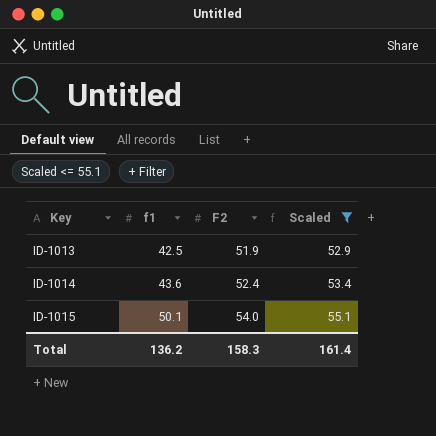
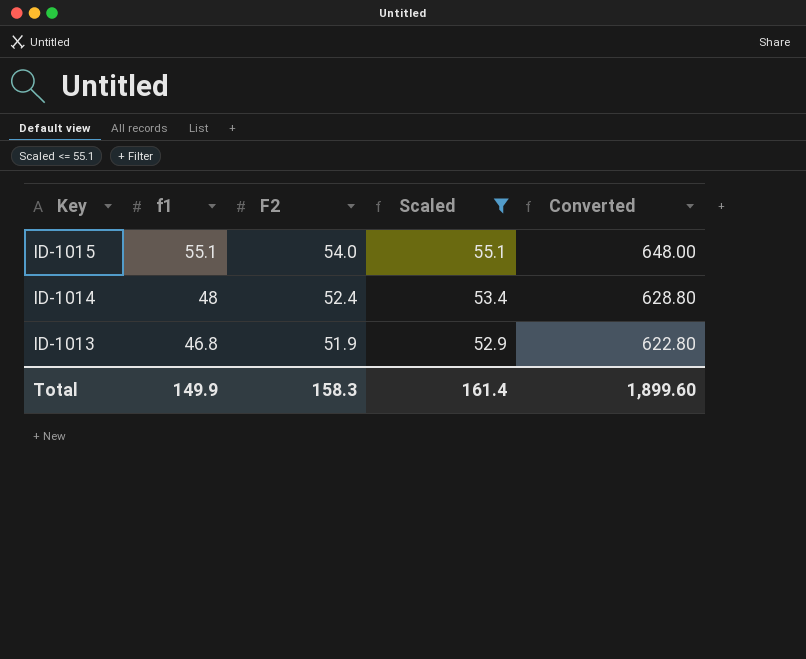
row order: Key ascending -> Key descending
column Converted | formula: none -> [F2] * 12
ID-1015 | f1: 50.1 -> 55.1
ID-1014 | f1: 43.6 -> 48
ID-1013 | f1: 42.5 -> 46.8
Total | f1: 136.2 -> 149.9

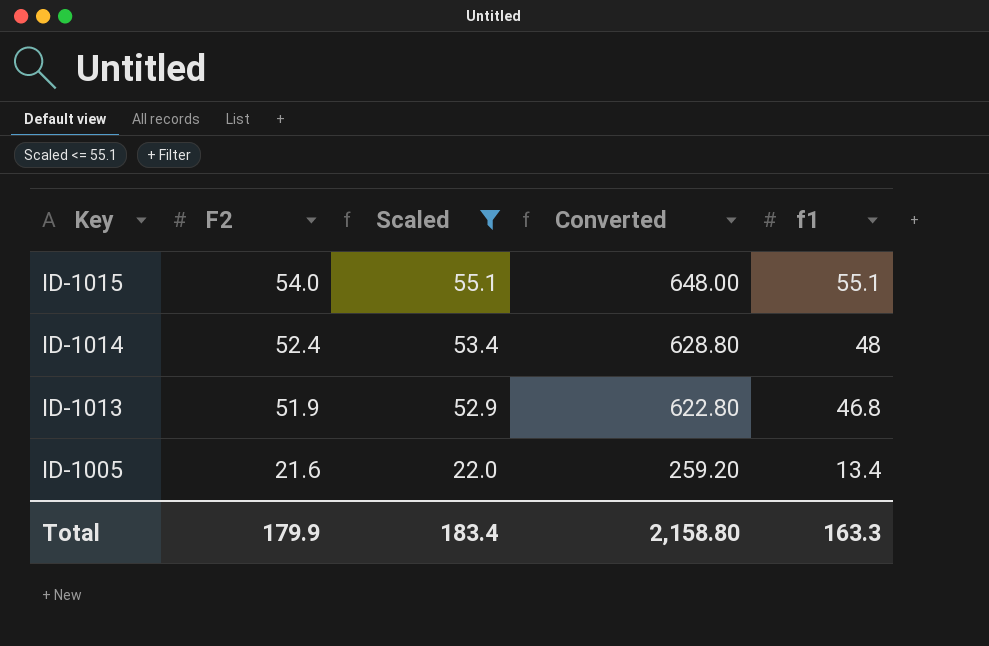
column f1 | position: 2 -> 5
row ID-1005: none -> 21.6 | 22.0 | 259.20 | 13.4
Total | F2: 158.3 -> 179.9
Total | Scaled: 161.4 -> 183.4
Total | Converted: 1,899.60 -> 2,158.80
Total | f1: 149.9 -> 163.3

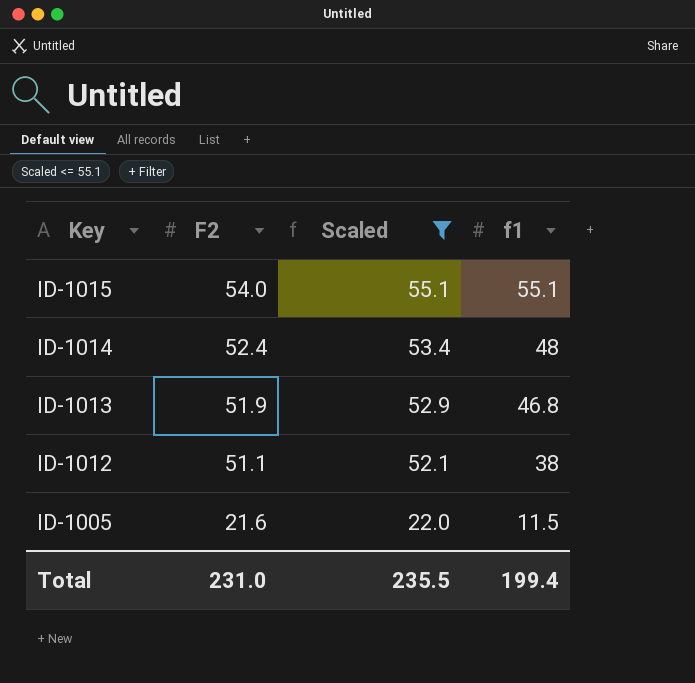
column Converted | formula: [F2] * 12 -> none
row ID-1012: none -> 51.1 | 52.1 | 38
ID-1005 | f1: 13.4 -> 11.5
Total | F2: 179.9 -> 231.0
Total | Scaled: 183.4 -> 235.5
Total | f1: 163.3 -> 199.4

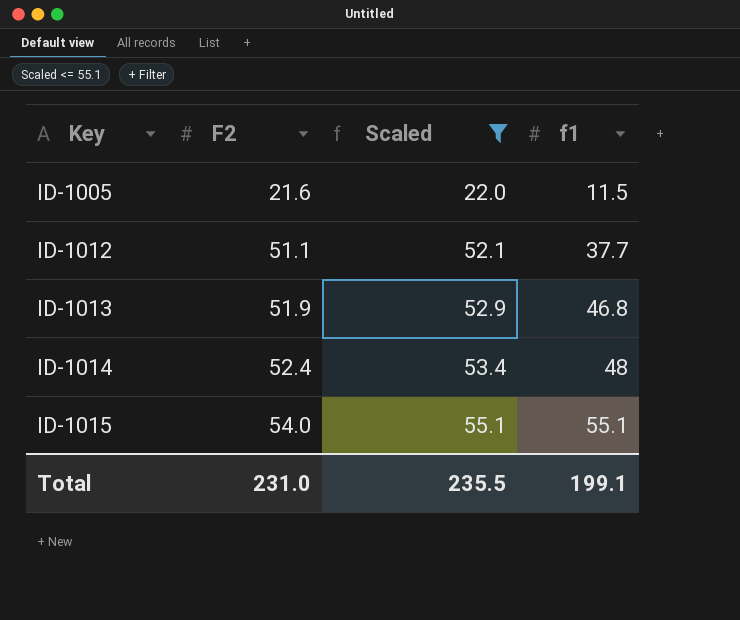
row order: Key descending -> Key ascending
ID-1012 | f1: 38 -> 37.7
Total | f1: 199.4 -> 199.1

